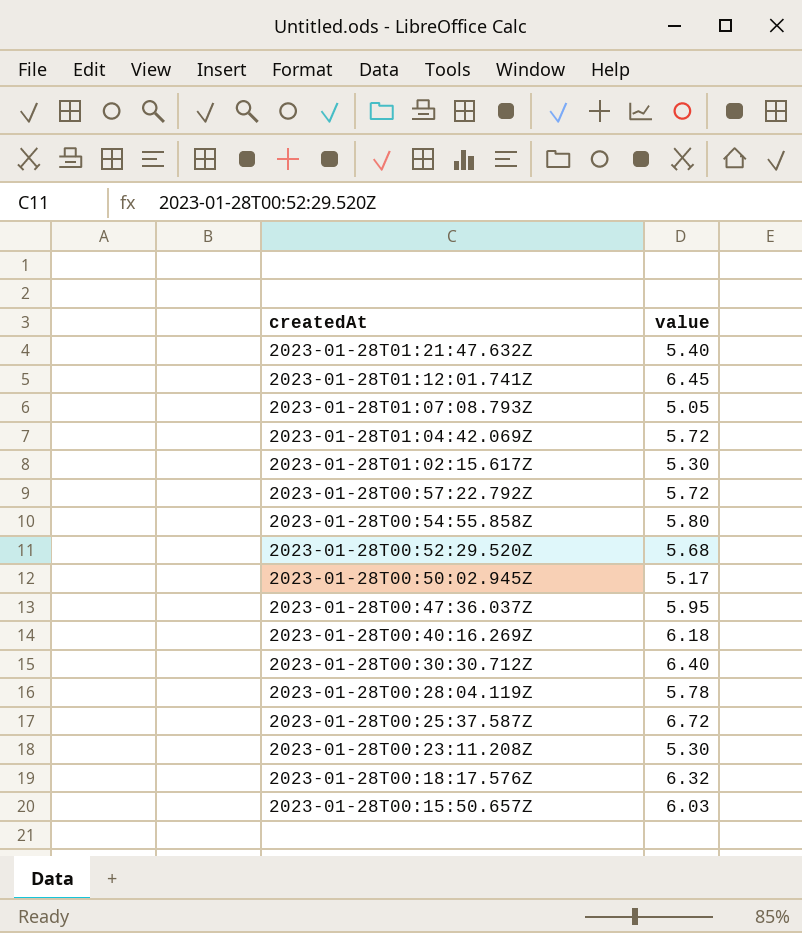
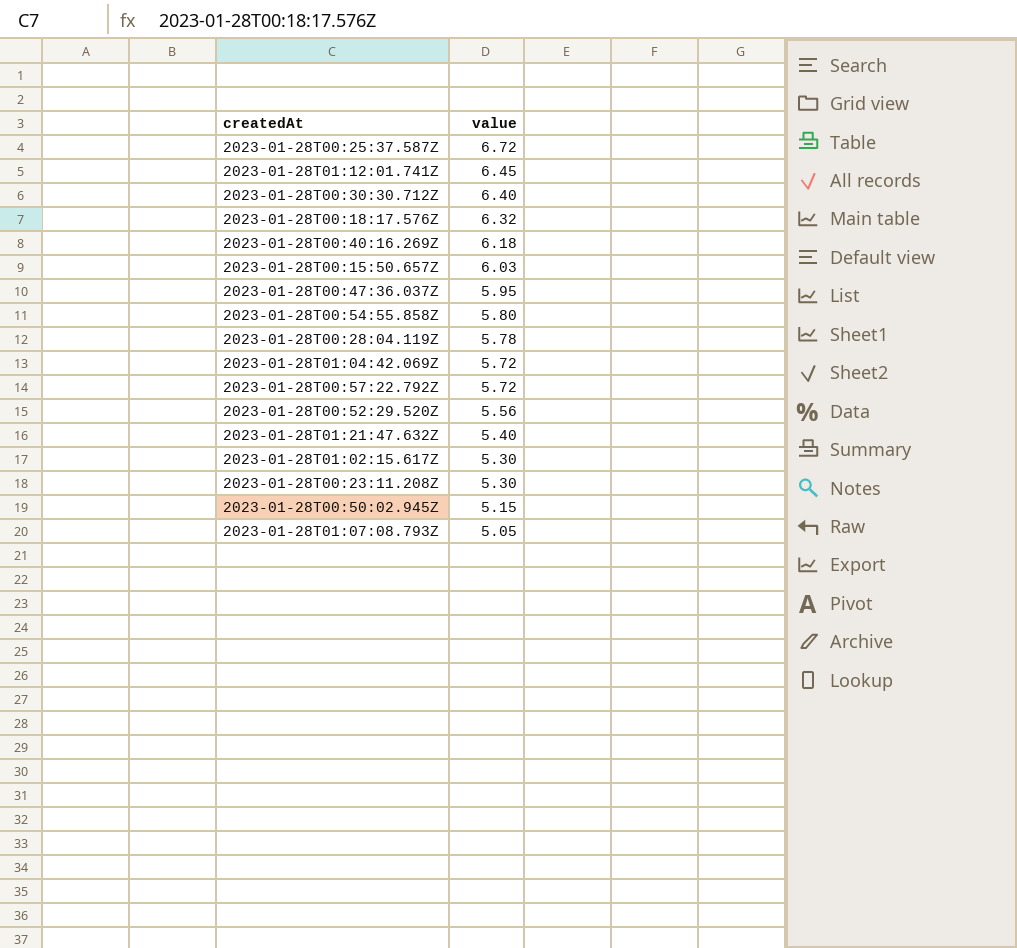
row order: createdAt descending -> value descending
2023-01-28T00:52:29.520Z | value: 5.68 -> 5.56
2023-01-28T00:50:02.945Z | value: 5.17 -> 5.15

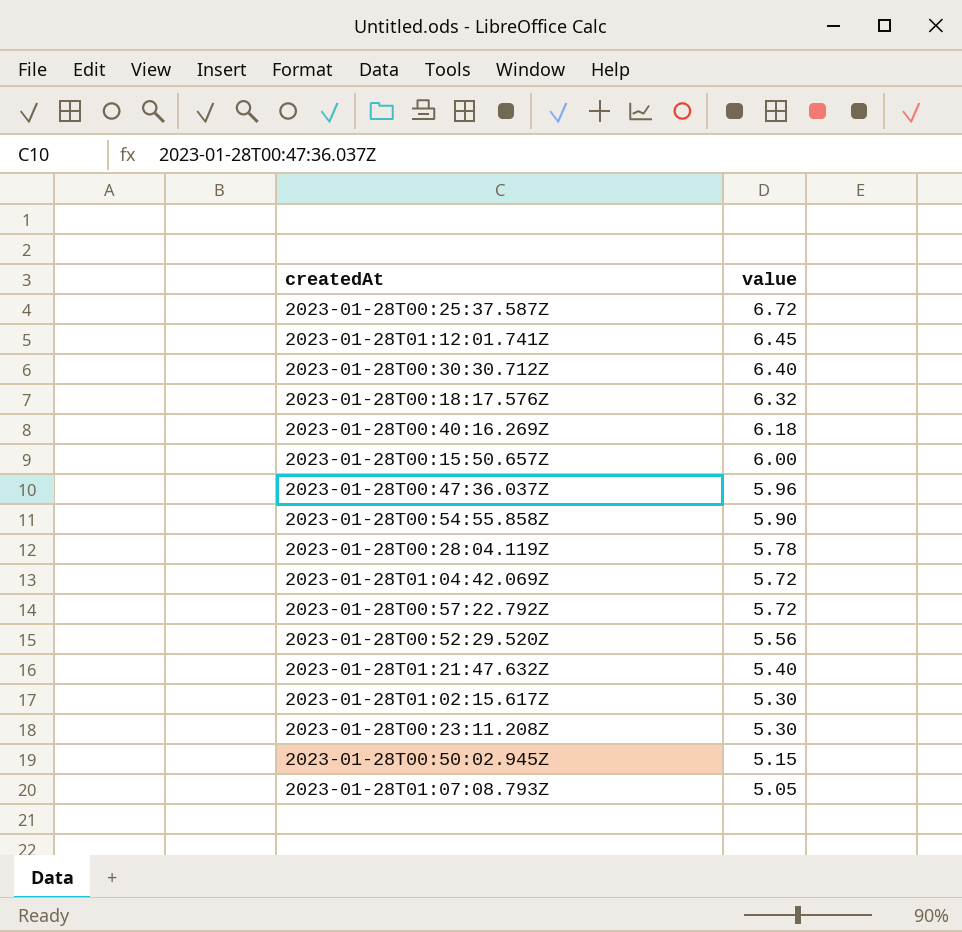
2023-01-28T00:15:50.657Z | value: 6.03 -> 6.00
2023-01-28T00:47:36.037Z | value: 5.95 -> 5.96
2023-01-28T00:54:55.858Z | value: 5.80 -> 5.90

